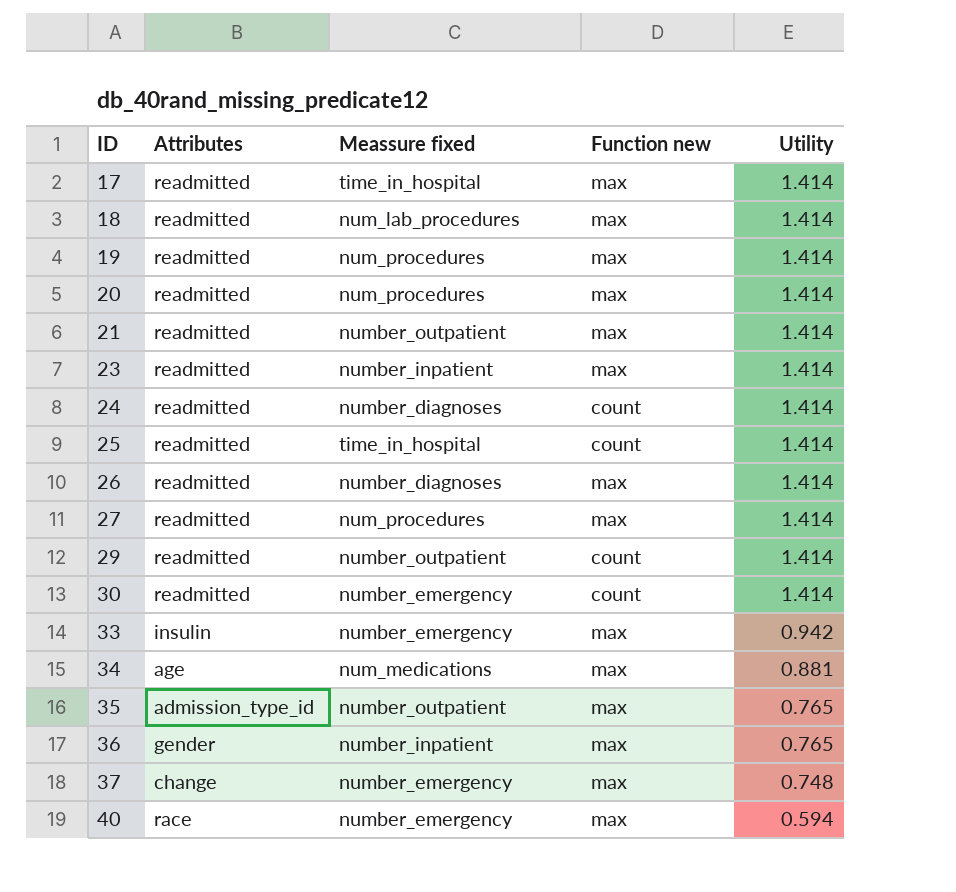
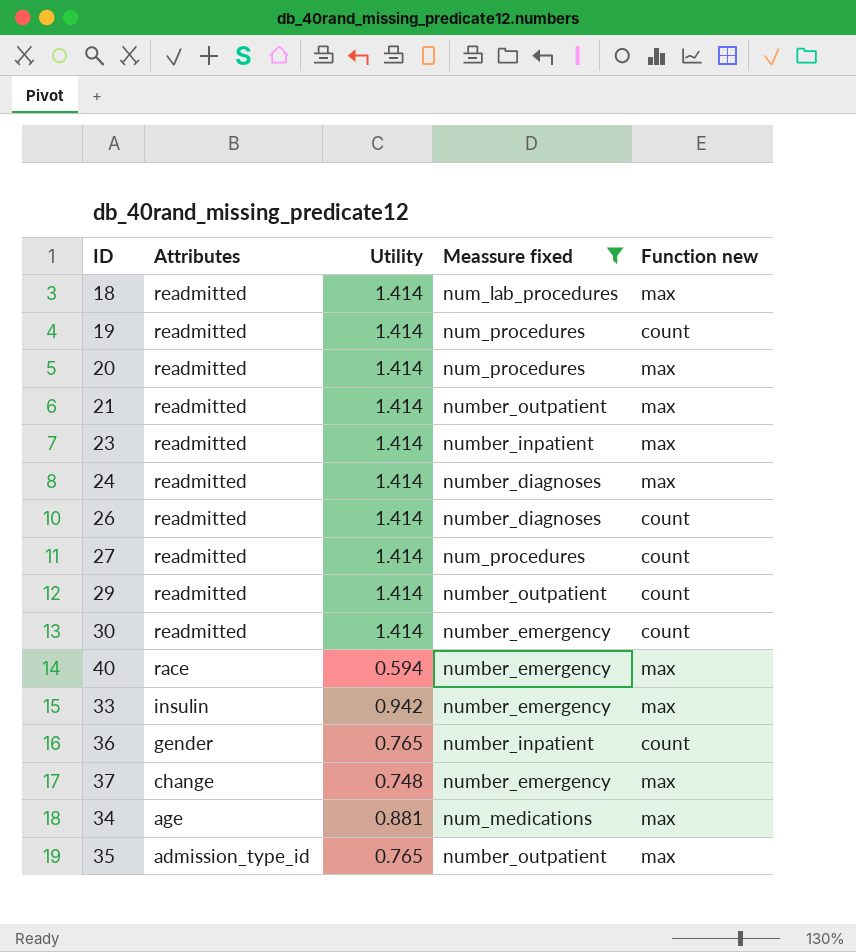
filter: none -> Meassure fixed != time_in_hospital
row order: ID ascending -> Attributes descending
column Utility | position: 5 -> 3
19 | Function new: max -> count
24 | Function new: count -> max
26 | Function new: max -> count
27 | Function new: max -> count
36 | Function new: max -> count

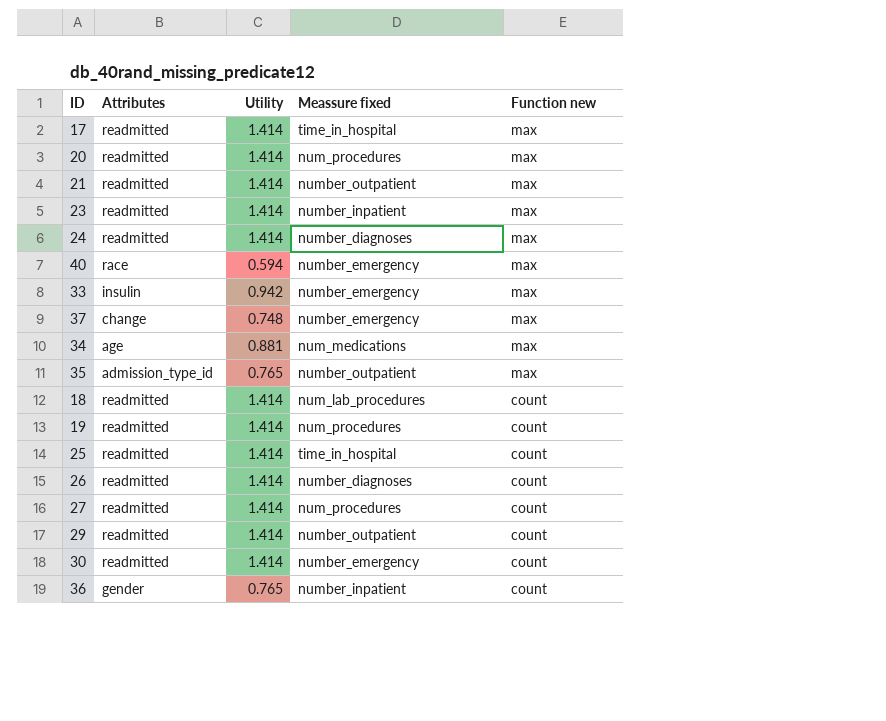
filter: Meassure fixed != time_in_hospital -> none
row order: Attributes descending -> Function new descending
18 | Function new: max -> count

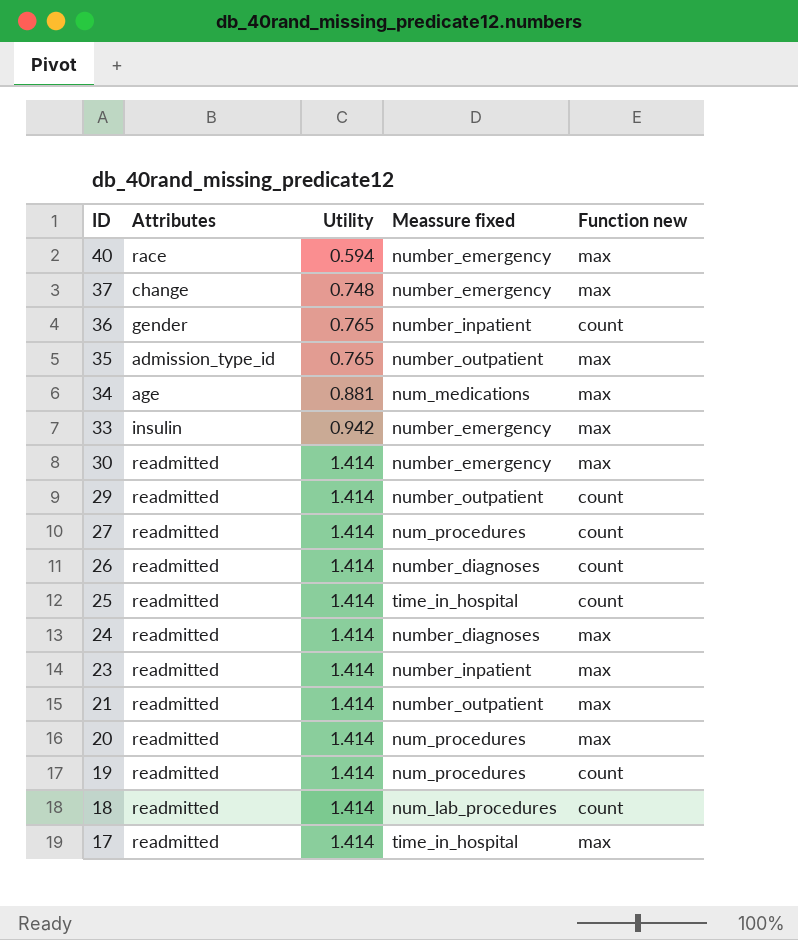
row order: Function new descending -> ID descending
30 | Function new: count -> max

